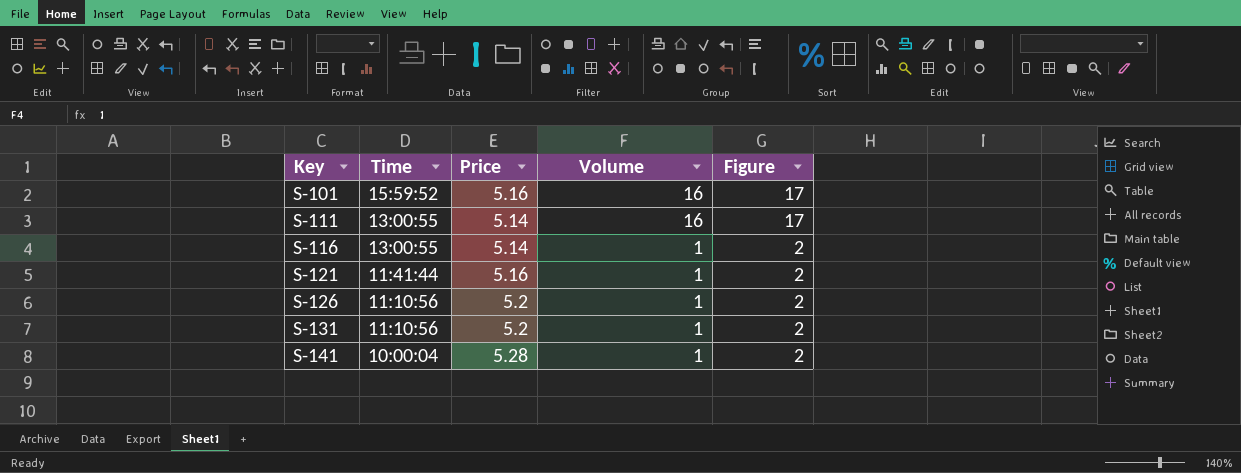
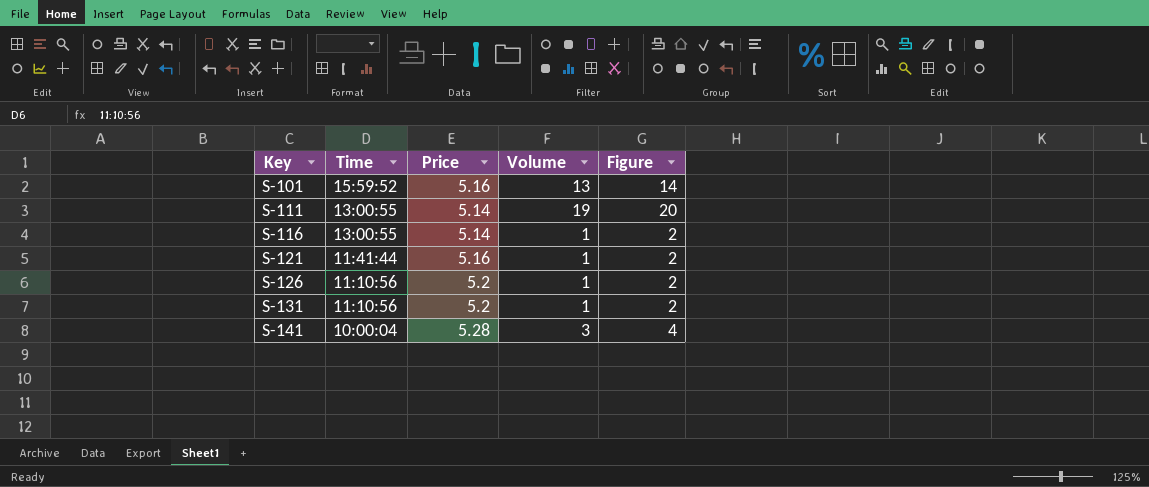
S-101 | Volume: 16 -> 13
S-101 | Figure: 17 -> 14
S-111 | Volume: 16 -> 19
S-111 | Figure: 17 -> 20
S-141 | Volume: 1 -> 3
S-141 | Figure: 2 -> 4

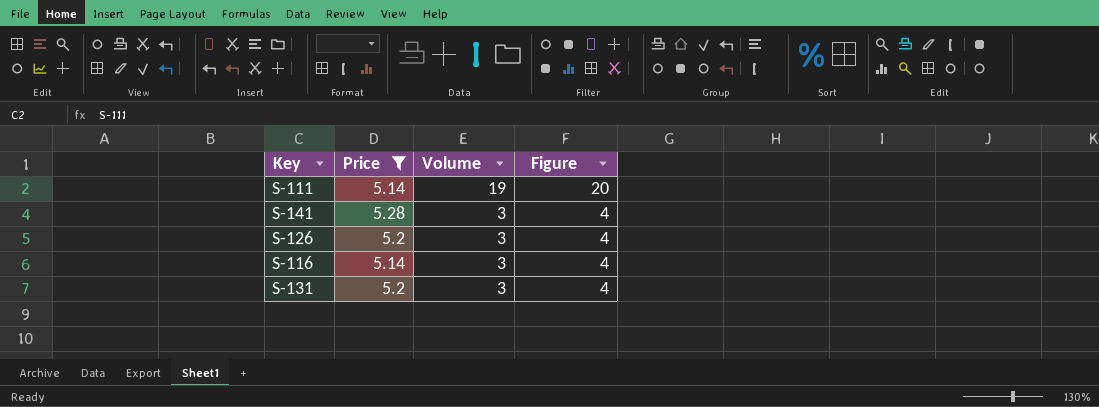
filter: none -> Price != 5.16
row order: Key ascending -> Volume descending
column Time | position: 2 -> none
S-126 | Volume: 1 -> 3
S-126 | Figure: 2 -> 4
S-116 | Volume: 1 -> 3
S-116 | Figure: 2 -> 4
S-131 | Volume: 1 -> 3
S-131 | Figure: 2 -> 4

